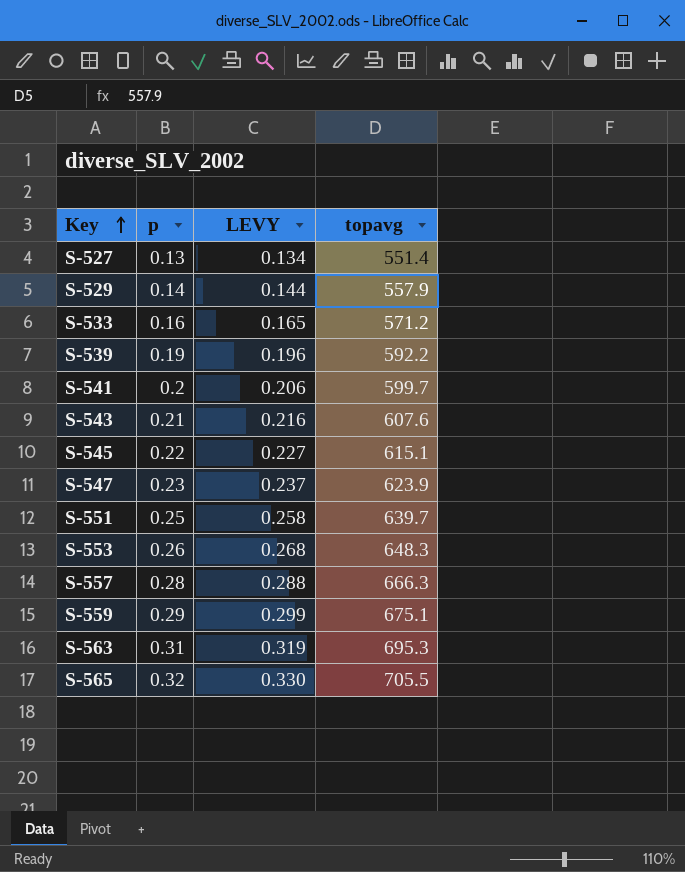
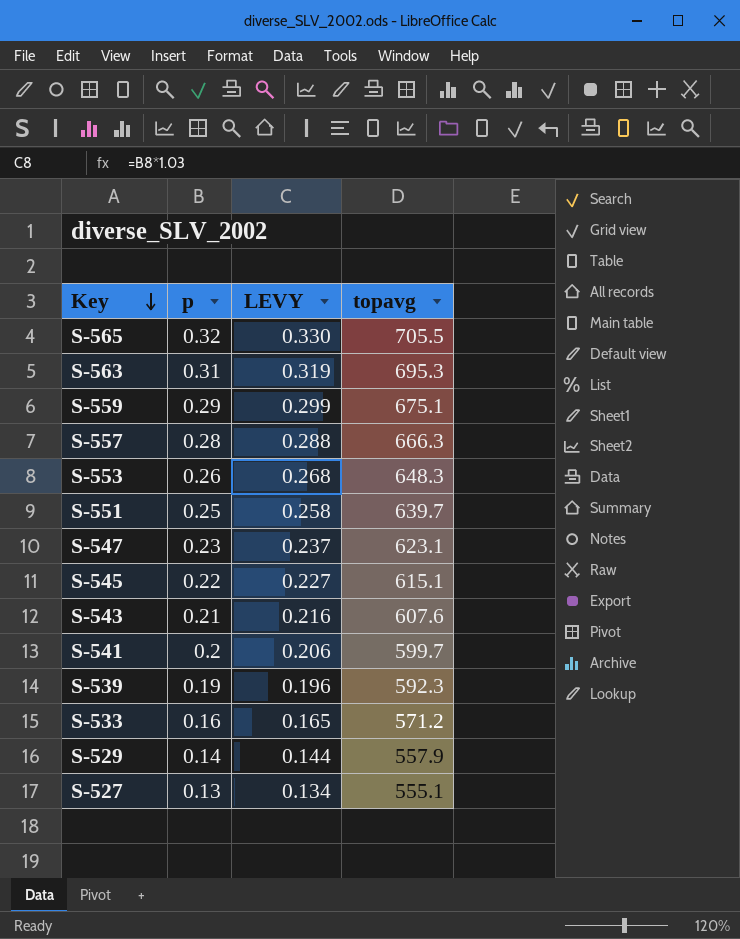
row order: Key ascending -> Key descending
S-547 | topavg: 623.9 -> 623.1
S-539 | topavg: 592.2 -> 592.3
S-527 | topavg: 551.4 -> 555.1

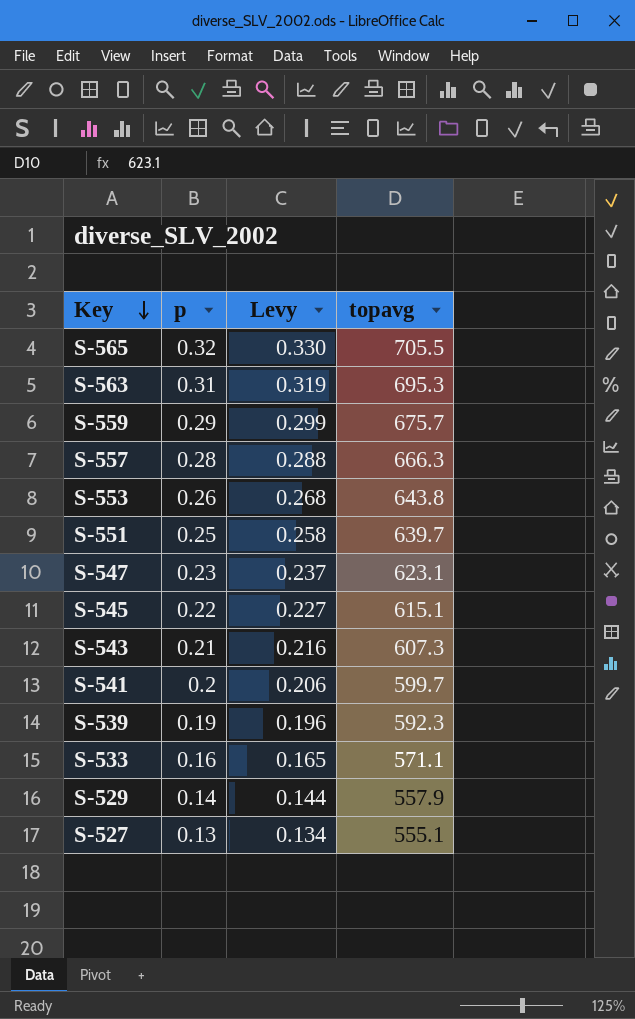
column name: LEVY -> Levy
S-559 | topavg: 675.1 -> 675.7
S-553 | topavg: 648.3 -> 643.8
S-543 | topavg: 607.6 -> 607.3
S-533 | topavg: 571.2 -> 571.1

